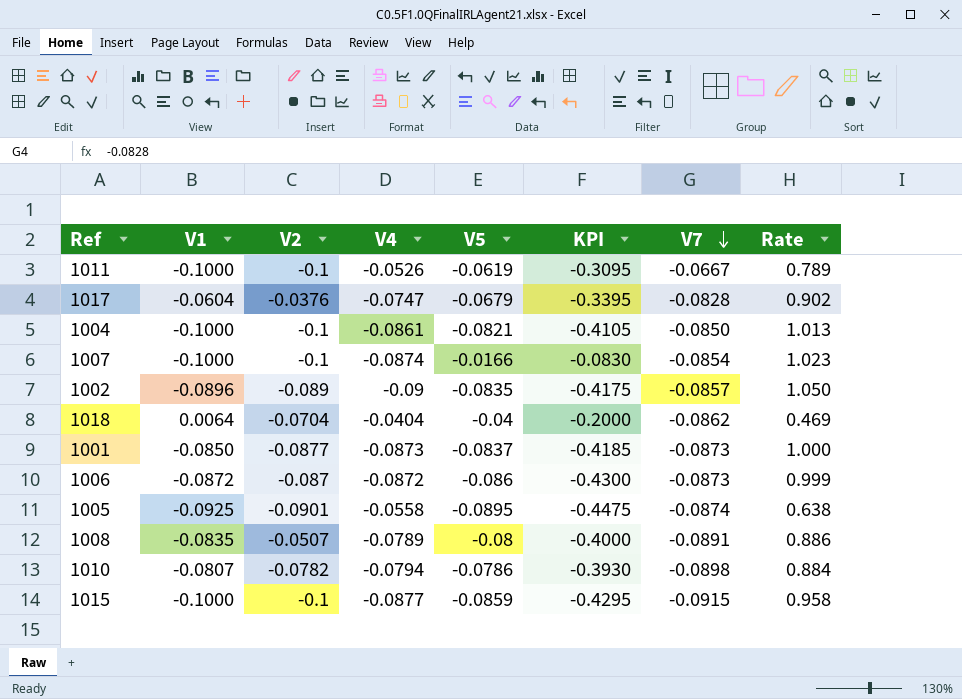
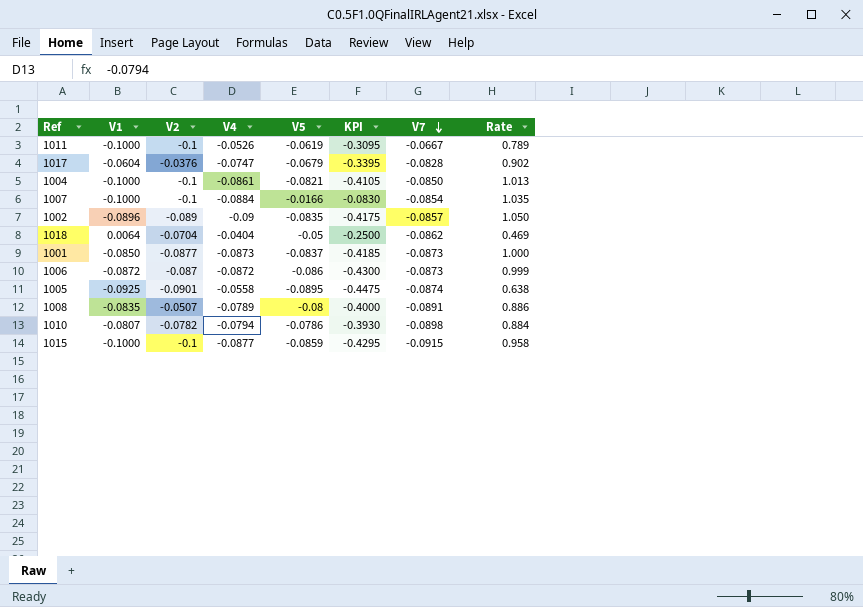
1007 | V4: -0.0874 -> -0.0884
1007 | Rate: 1.023 -> 1.035
1018 | V5: -0.04 -> -0.05
1018 | KPI: -0.2000 -> -0.2500

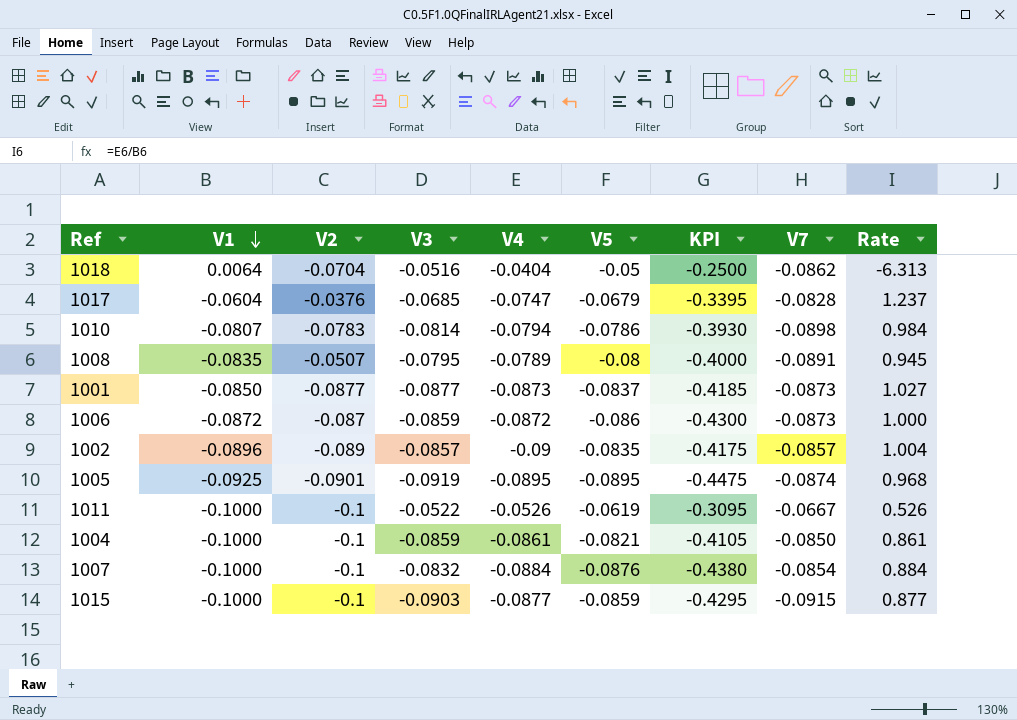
row order: V7 descending -> V1 descending
column V3 | position: none -> 4
column Rate | formula: [V4] / [V7] -> [V4] / [V1]
1010 | V2: -0.0782 -> -0.0783
1005 | V4: -0.0558 -> -0.0895
1007 | V5: -0.0166 -> -0.0876
1007 | KPI: -0.0830 -> -0.4380

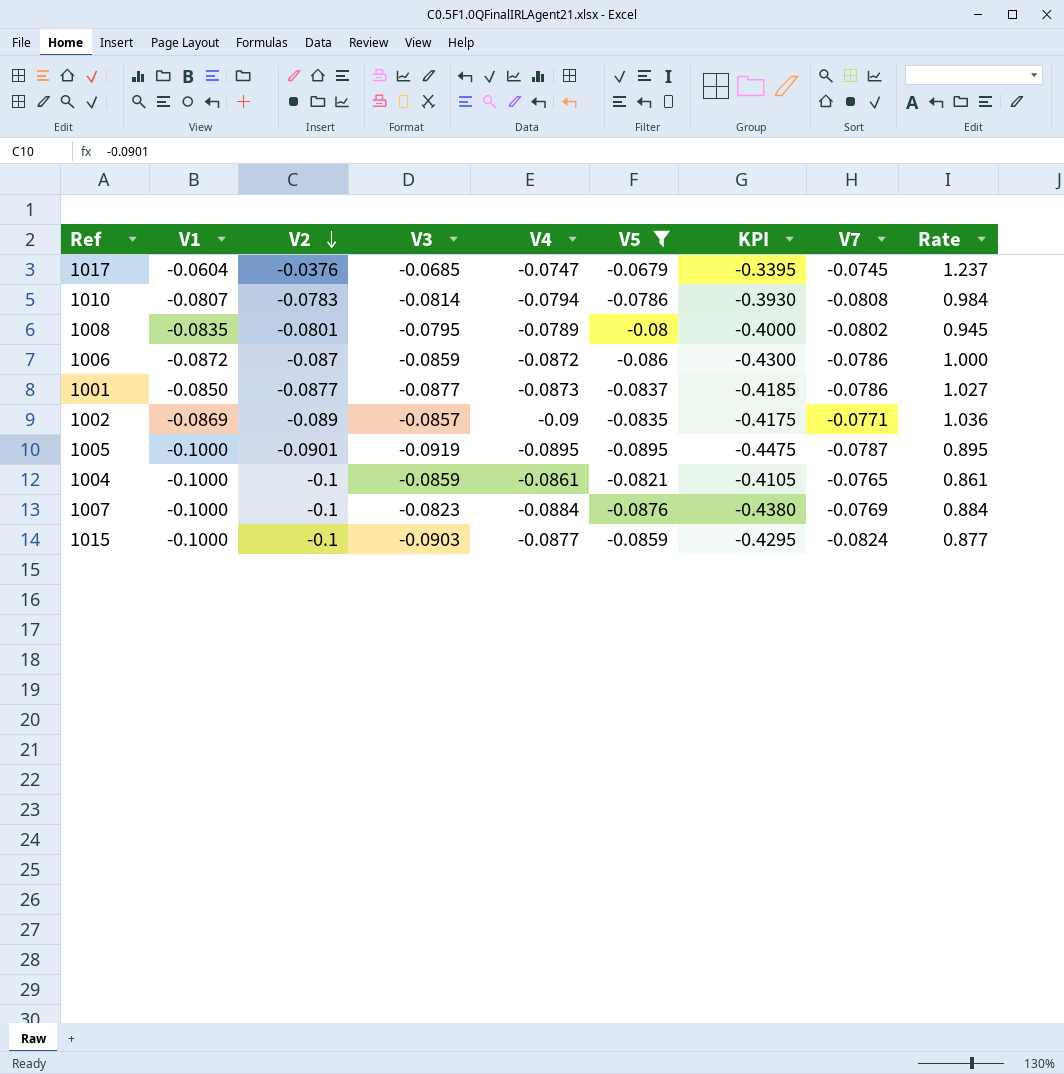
filter: none -> V5 <= -0.0679
row order: V1 descending -> V2 descending
1017 | V7: -0.0828 -> -0.0745
1010 | V7: -0.0898 -> -0.0808
1008 | V2: -0.0507 -> -0.0801
1008 | V7: -0.0891 -> -0.0802
1006 | V7: -0.0873 -> -0.0786
1001 | V7: -0.0873 -> -0.0786
1002 | V1: -0.0896 -> -0.0869
1002 | V7: -0.0857 -> -0.0771
1002 | Rate: 1.004 -> 1.036
1005 | V1: -0.0925 -> -0.1000
1005 | V7: -0.0874 -> -0.0787
1005 | Rate: 0.968 -> 0.895
1004 | V7: -0.0850 -> -0.0765
1007 | V3: -0.0832 -> -0.0823
1007 | V7: -0.0854 -> -0.0769
1015 | V7: -0.0915 -> -0.0824

